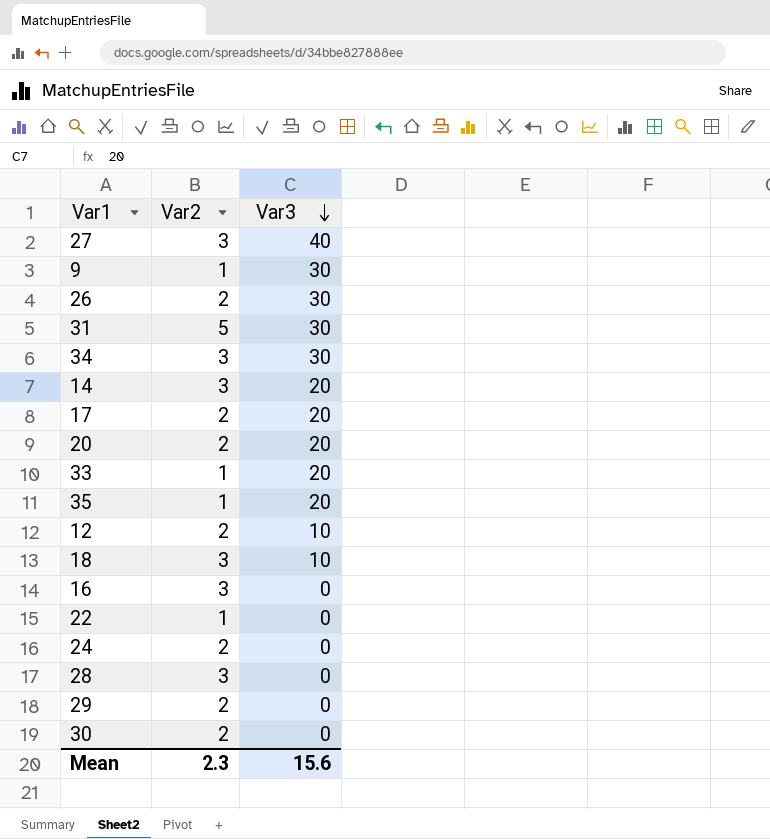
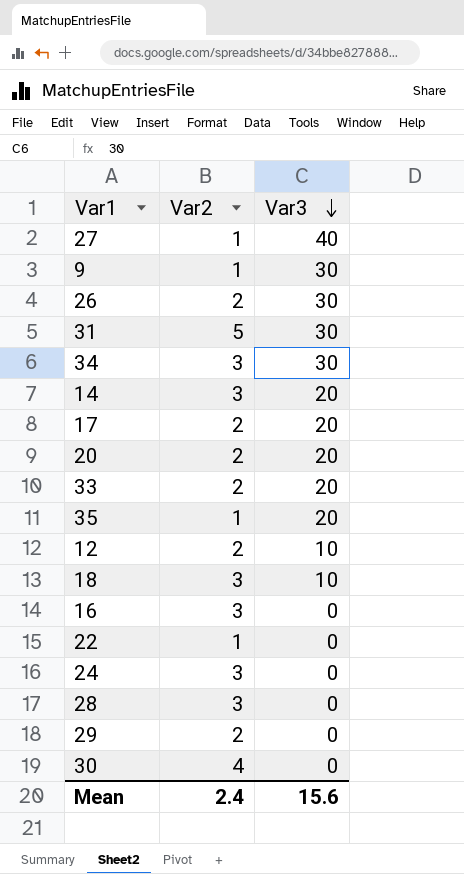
27 | Var2: 3 -> 1
33 | Var2: 1 -> 2
24 | Var2: 2 -> 3
30 | Var2: 2 -> 4
Mean | Var2: 2.3 -> 2.4

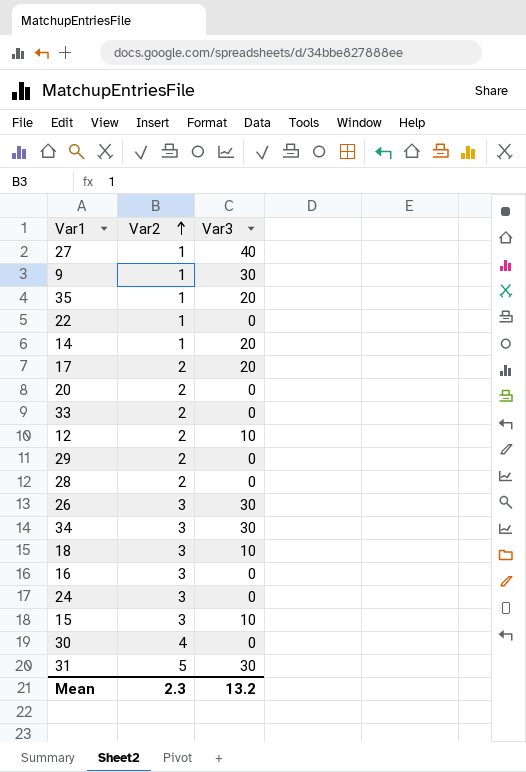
row order: Var3 descending -> Var2 ascending
14 | Var2: 3 -> 1
20 | Var3: 20 -> 0
33 | Var3: 20 -> 0
28 | Var2: 3 -> 2
26 | Var2: 2 -> 3
row 15: none -> 3 | 10
Mean | Var2: 2.4 -> 2.3
Mean | Var3: 15.6 -> 13.2

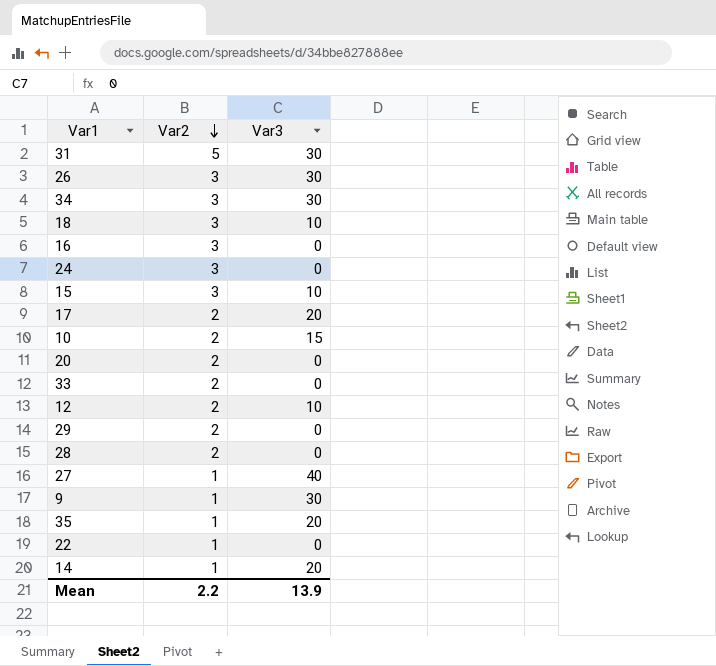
row order: Var2 ascending -> Var2 descending
row 30: 4 | 0 -> none
row 10: none -> 2 | 15
Mean | Var2: 2.3 -> 2.2
Mean | Var3: 13.2 -> 13.9

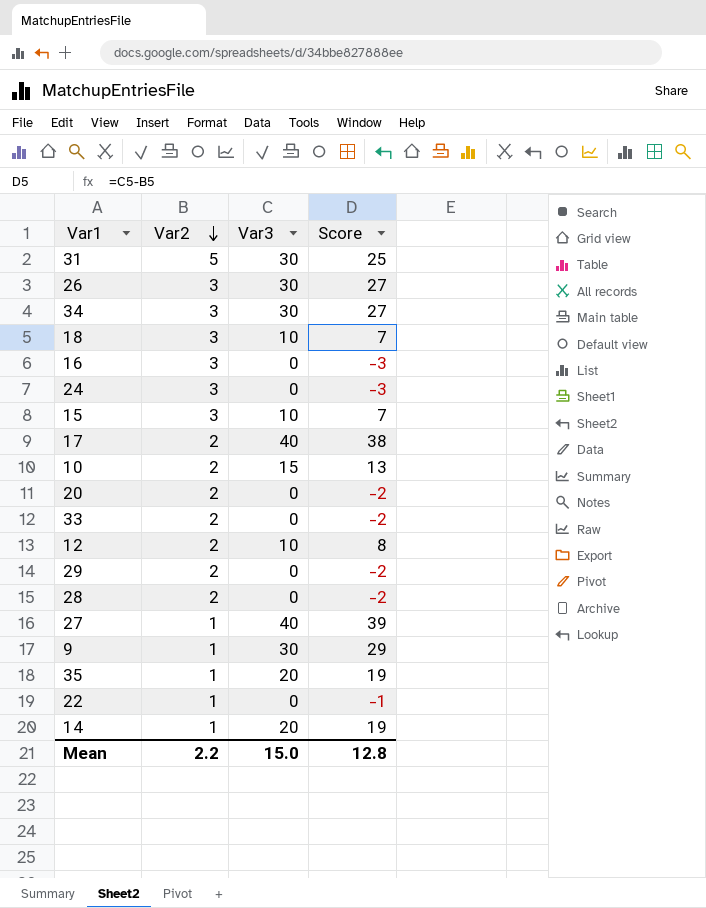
column Score | formula: none -> [Var3] - [Var2]
17 | Var3: 20 -> 40
Mean | Var3: 13.9 -> 15.0

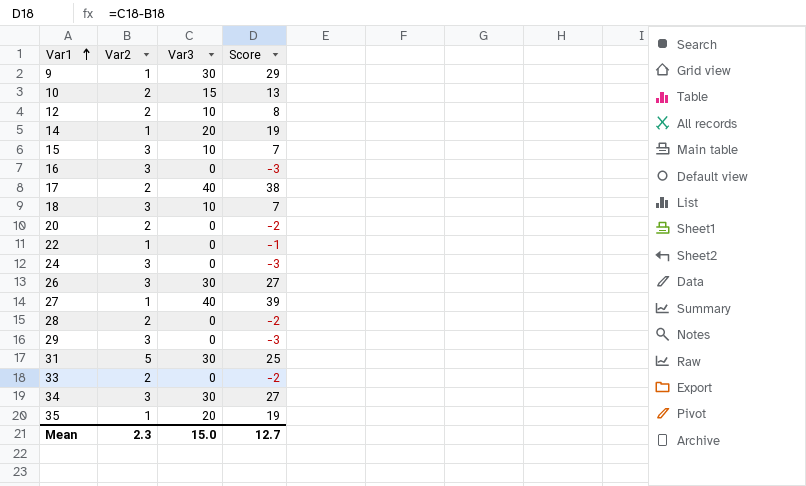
row order: Var2 descending -> Var1 ascending
29 | Var2: 2 -> 3
29 | Score: -2 -> -3
Mean | Var2: 2.2 -> 2.3
Mean | Score: 12.8 -> 12.7

